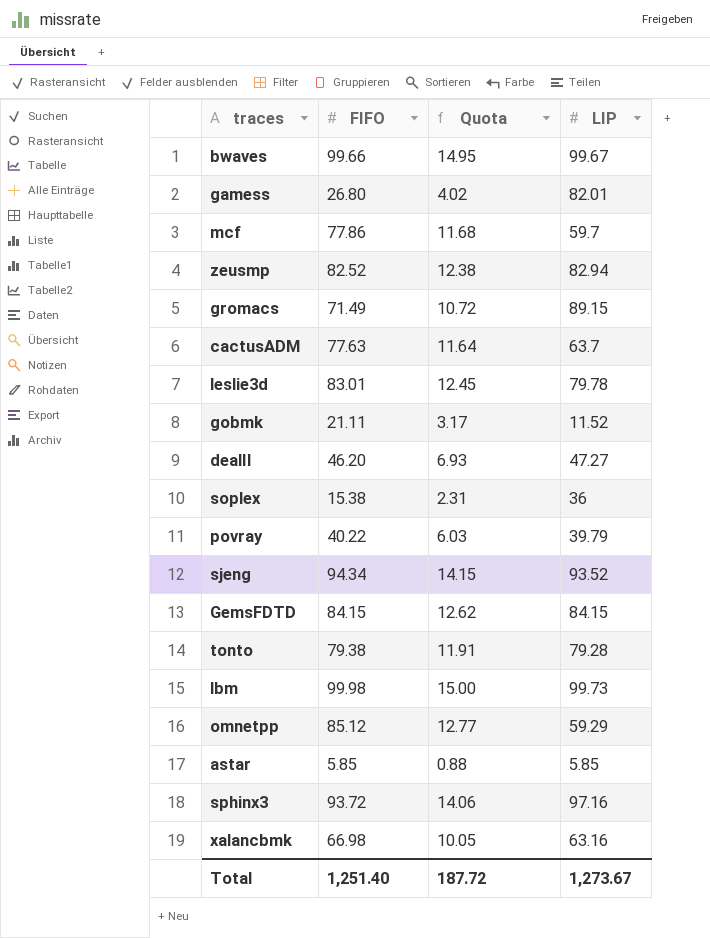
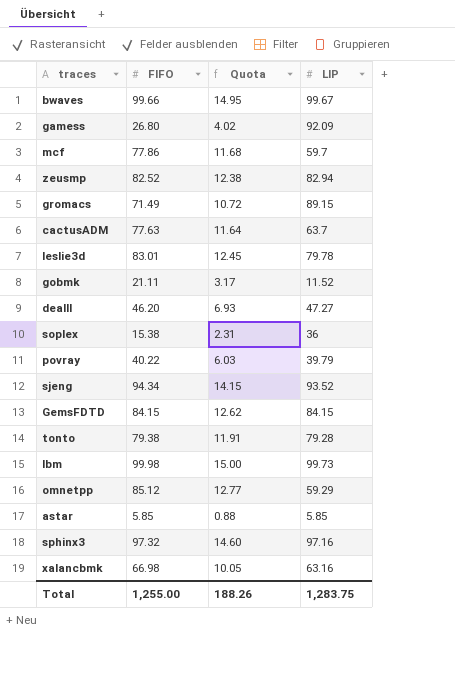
gamess | LIP: 82.01 -> 92.09
sphinx3 | FIFO: 93.72 -> 97.32
sphinx3 | Quota: 14.06 -> 14.60
Total | FIFO: 1,251.40 -> 1,255.00
Total | Quota: 187.72 -> 188.26
Total | LIP: 1,273.67 -> 1,283.75

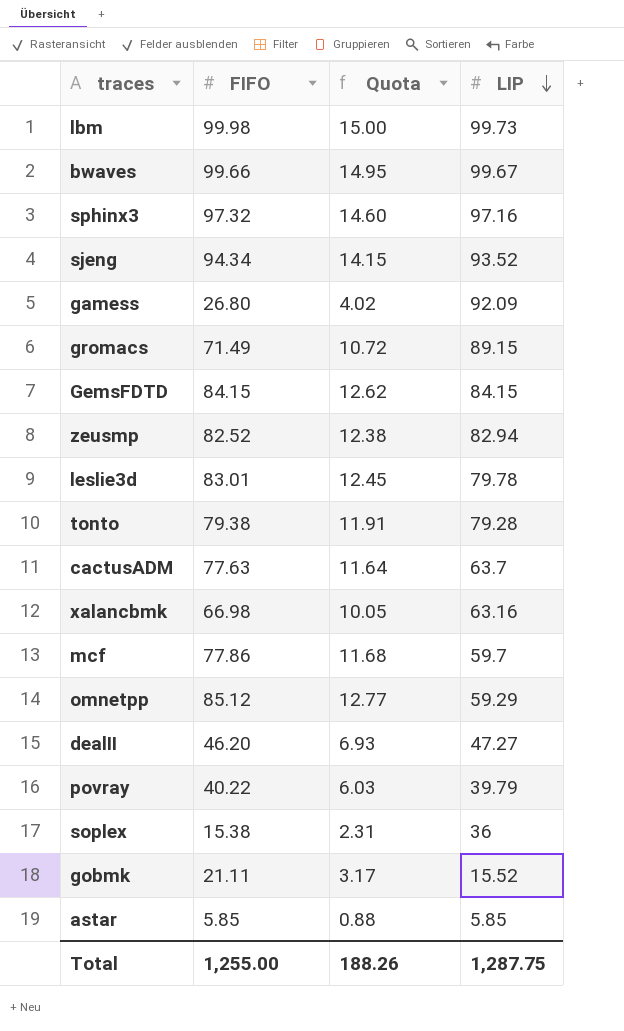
row order: none -> LIP descending
gobmk | LIP: 11.52 -> 15.52
Total | LIP: 1,283.75 -> 1,287.75

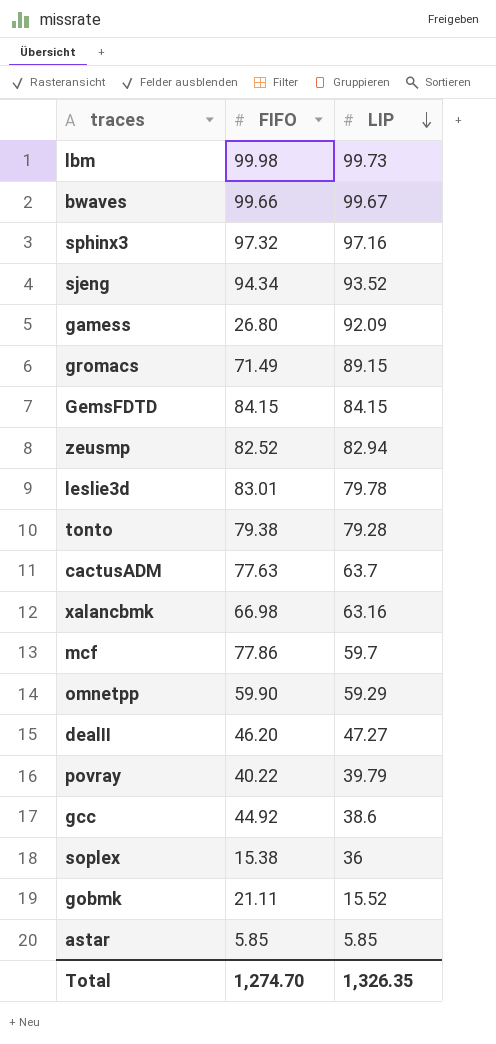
column Quota | formula: [FIFO] * 0.15 -> none
omnetpp | FIFO: 85.12 -> 59.90
row gcc: none -> 44.92 | 38.6
Total | FIFO: 1,255.00 -> 1,274.70
Total | LIP: 1,287.75 -> 1,326.35

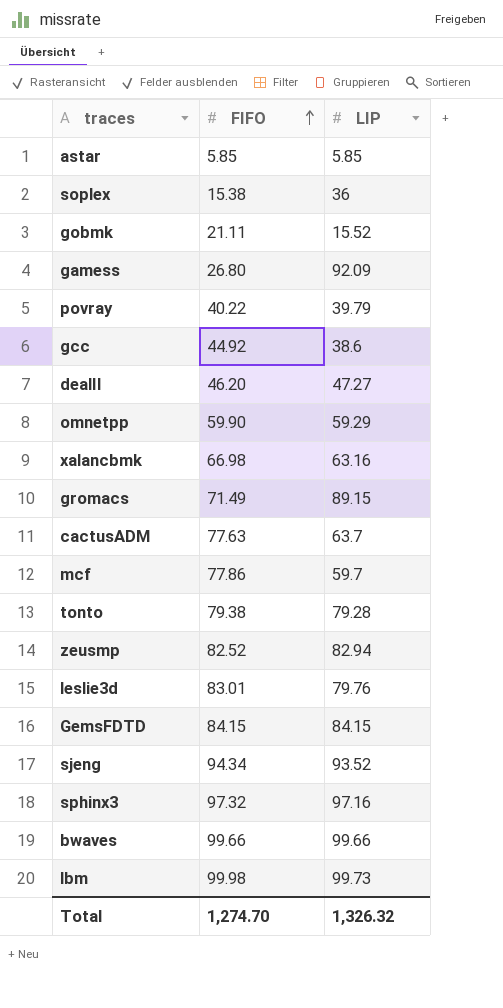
row order: LIP descending -> FIFO ascending
leslie3d | LIP: 79.78 -> 79.76
bwaves | LIP: 99.67 -> 99.66
Total | LIP: 1,326.35 -> 1,326.32

